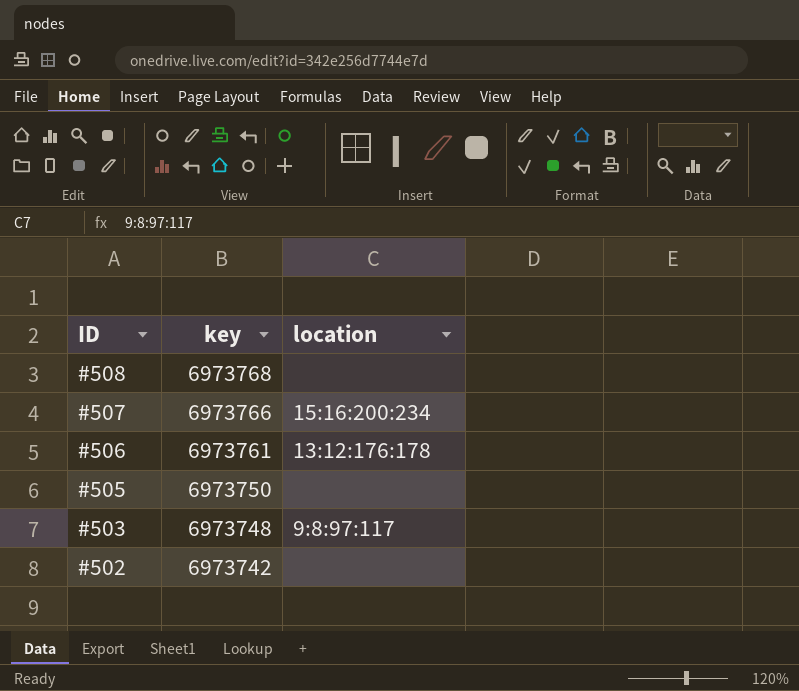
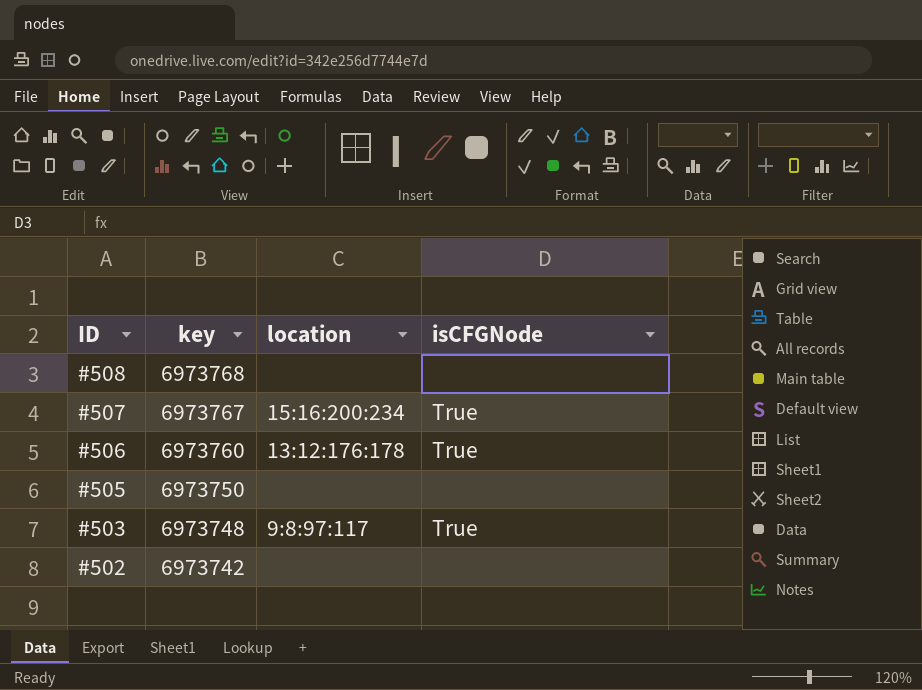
column isCFGNode | position: none -> 4
#507 | key: 6973766 -> 6973767
#506 | key: 6973761 -> 6973760

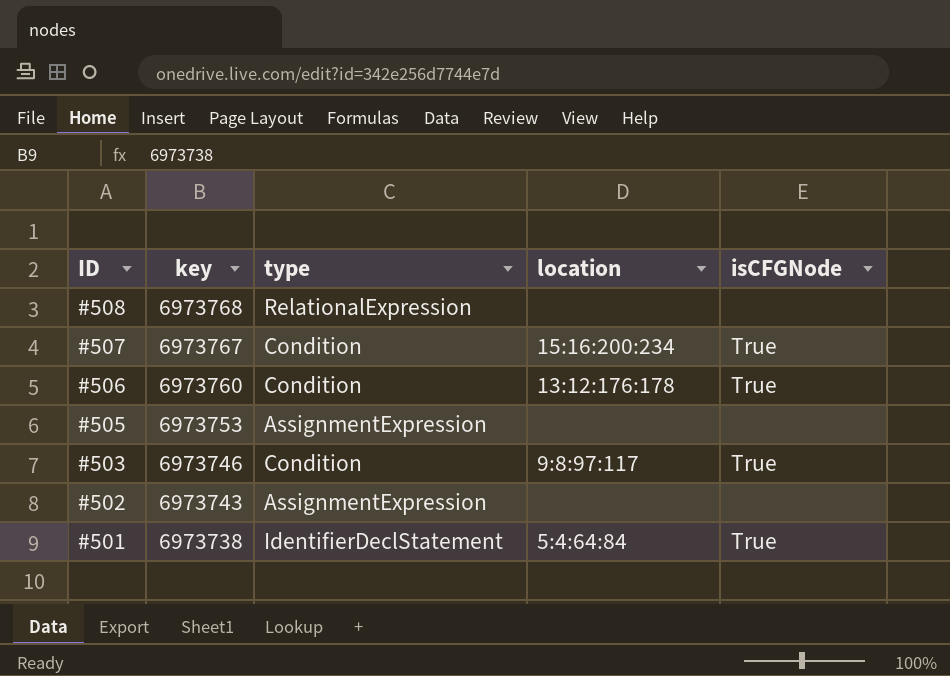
column type | position: none -> 3
#505 | key: 6973750 -> 6973753
#503 | key: 6973748 -> 6973746
#502 | key: 6973742 -> 6973743
row #501: none -> 6973738 | IdentifierDeclStatement | 5:4:64:84 | True

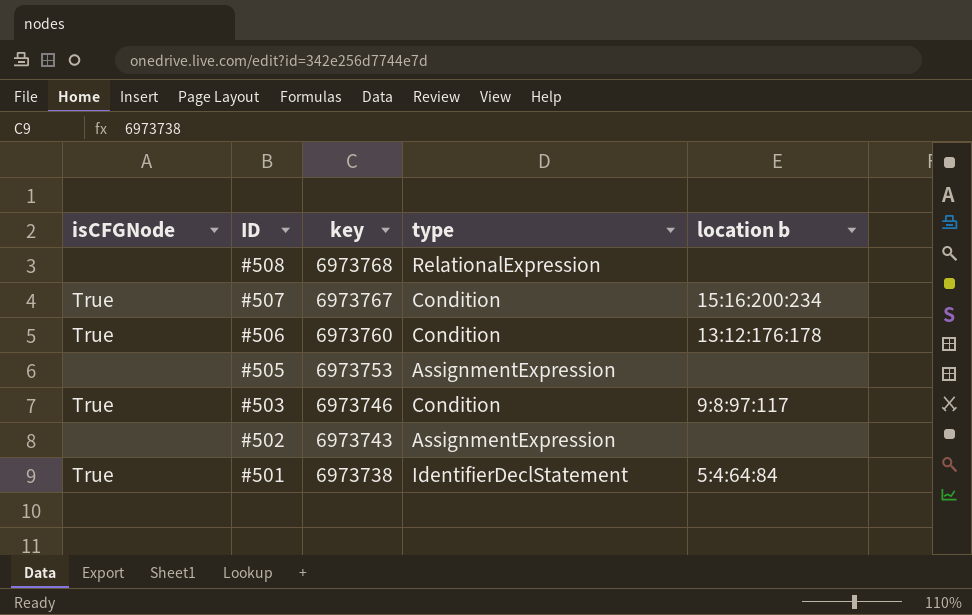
column isCFGNode | position: 5 -> 1
column name: location -> location b

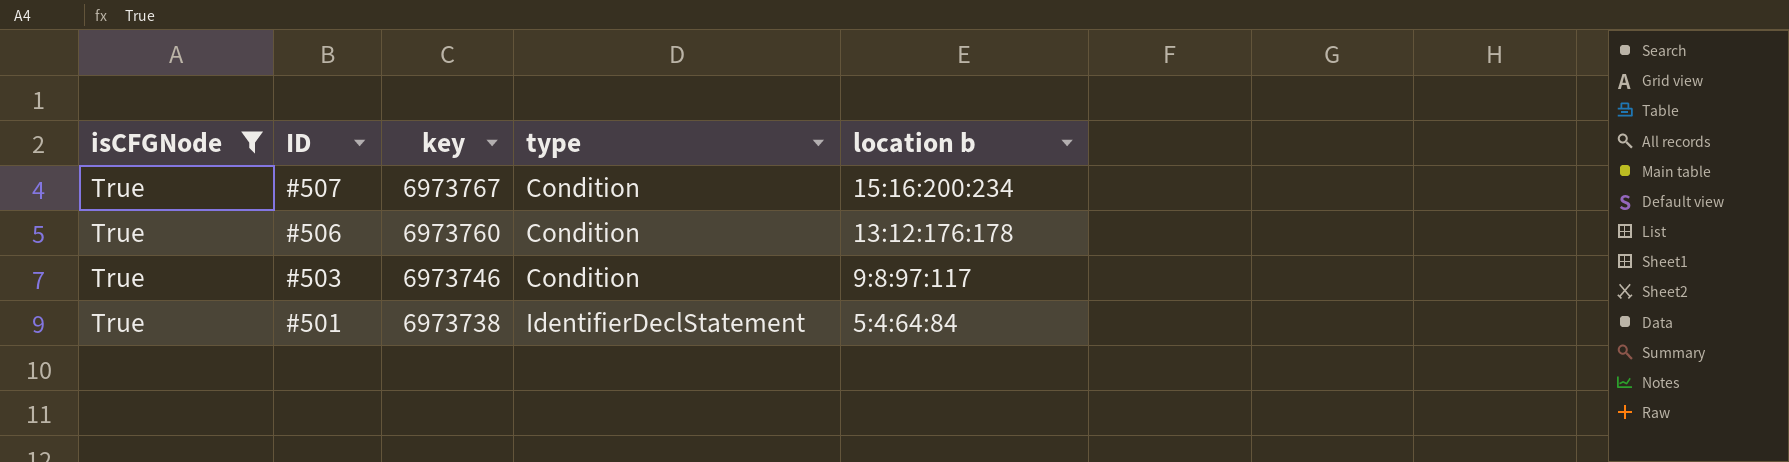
filter: none -> isCFGNode = True

